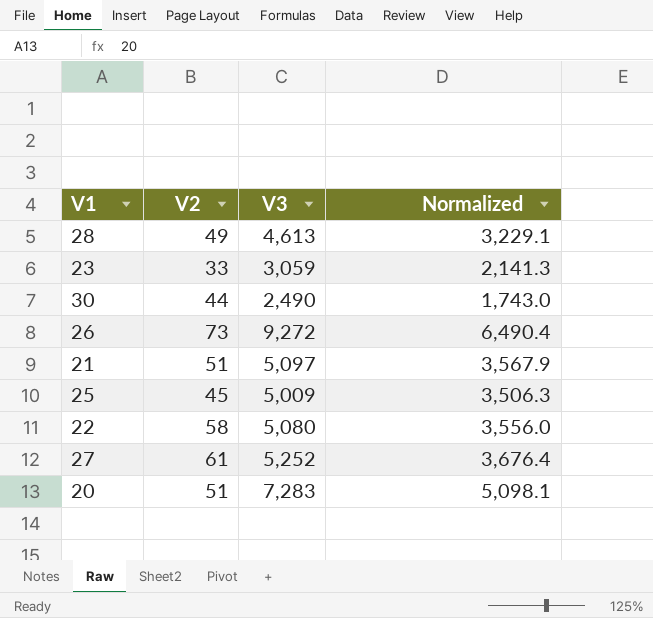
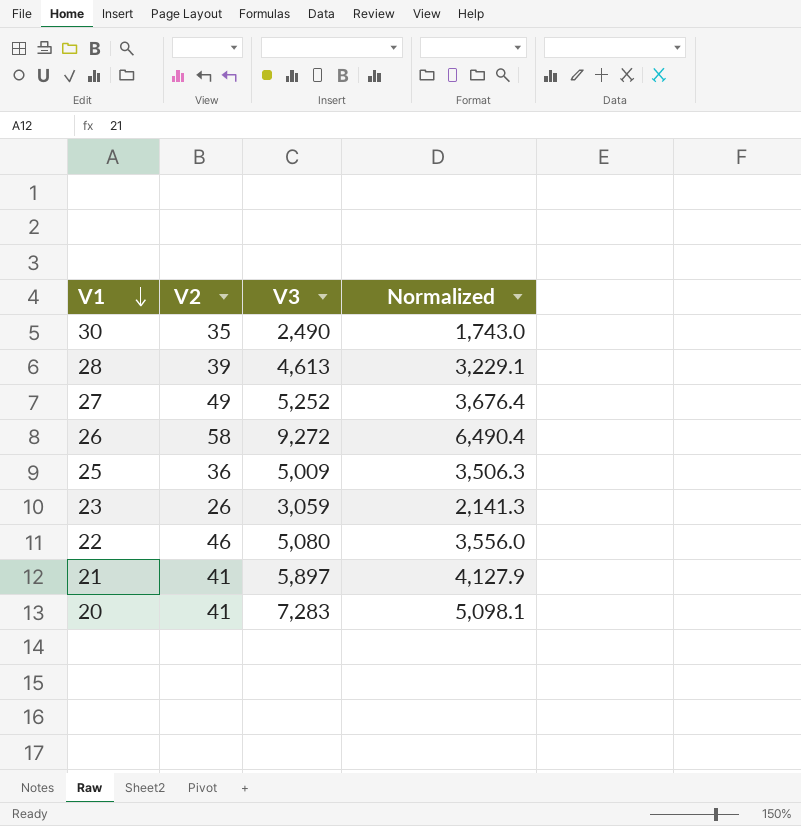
row order: none -> V1 descending
30 | V2: 44 -> 35
28 | V2: 49 -> 39
27 | V2: 61 -> 49
26 | V2: 73 -> 58
25 | V2: 45 -> 36
23 | V2: 33 -> 26
22 | V2: 58 -> 46
21 | V2: 51 -> 41
21 | V3: 5,097 -> 5,897
21 | Normalized: 3,567.9 -> 4,127.9
20 | V2: 51 -> 41

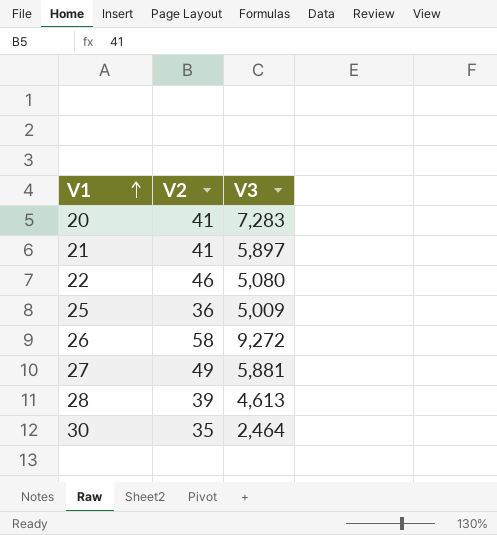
row order: V1 descending -> V1 ascending
column Normalized | formula: [V3] * 0.7 -> none
row 23: 26 | 3,059 | 2,141.3 -> none
27 | V3: 5,252 -> 5,881
30 | V3: 2,490 -> 2,464

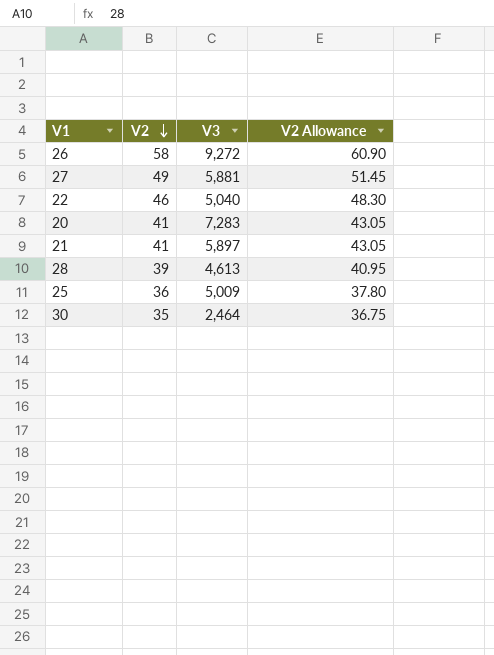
row order: V1 ascending -> V2 descending
column V2 Allowance | formula: none -> [V2] * 1.05
22 | V3: 5,080 -> 5,040

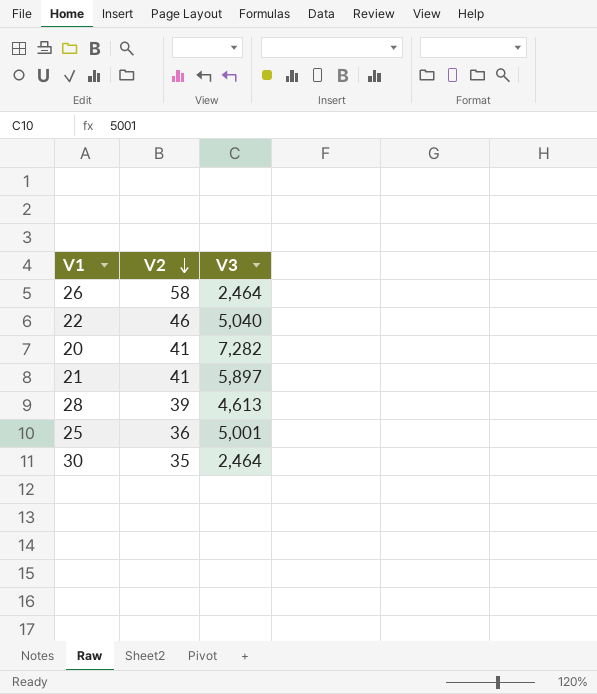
column V2 Allowance | formula: [V2] * 1.05 -> none
row 27: 49 | 5,881 | 51.45 -> none
26 | V3: 9,272 -> 2,464
20 | V3: 7,283 -> 7,282
25 | V3: 5,009 -> 5,001

